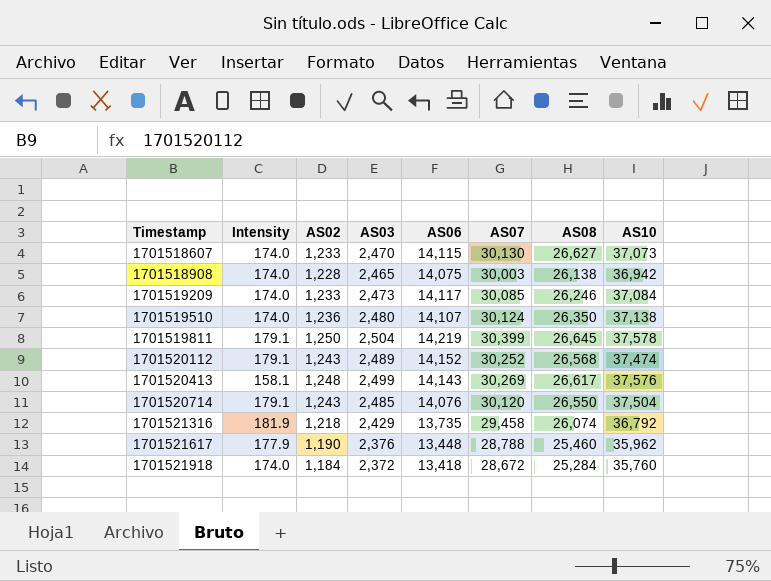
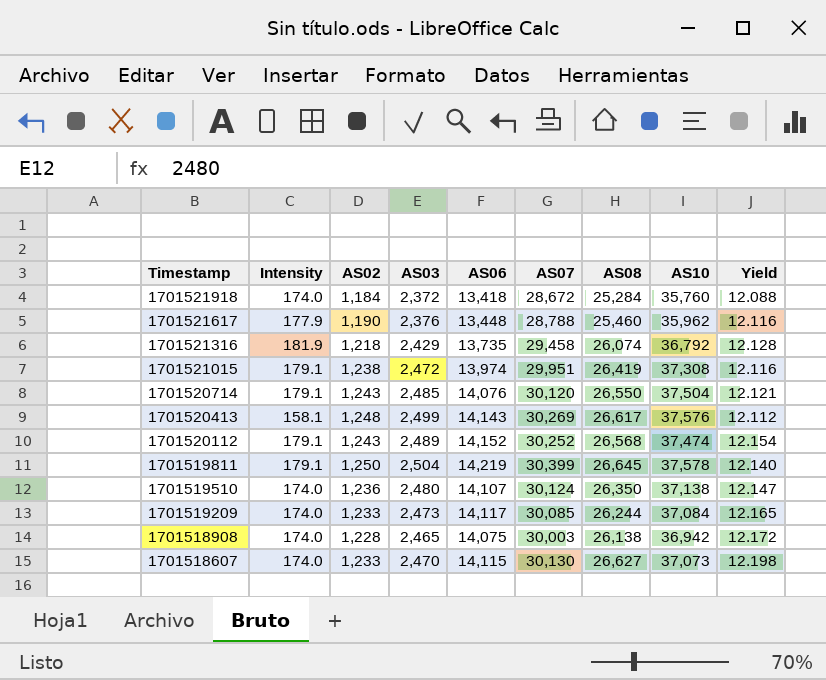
row order: Timestamp ascending -> Timestamp descending
column Yield | formula: none -> [AS07] / [AS03]
row 1701521015: none -> 179.1 | 1,238 | 2,472 | 13,974 | 29,951 | 26,419 | 37,308 | 12.116
1701519209 | AS08: 26,246 -> 26,244

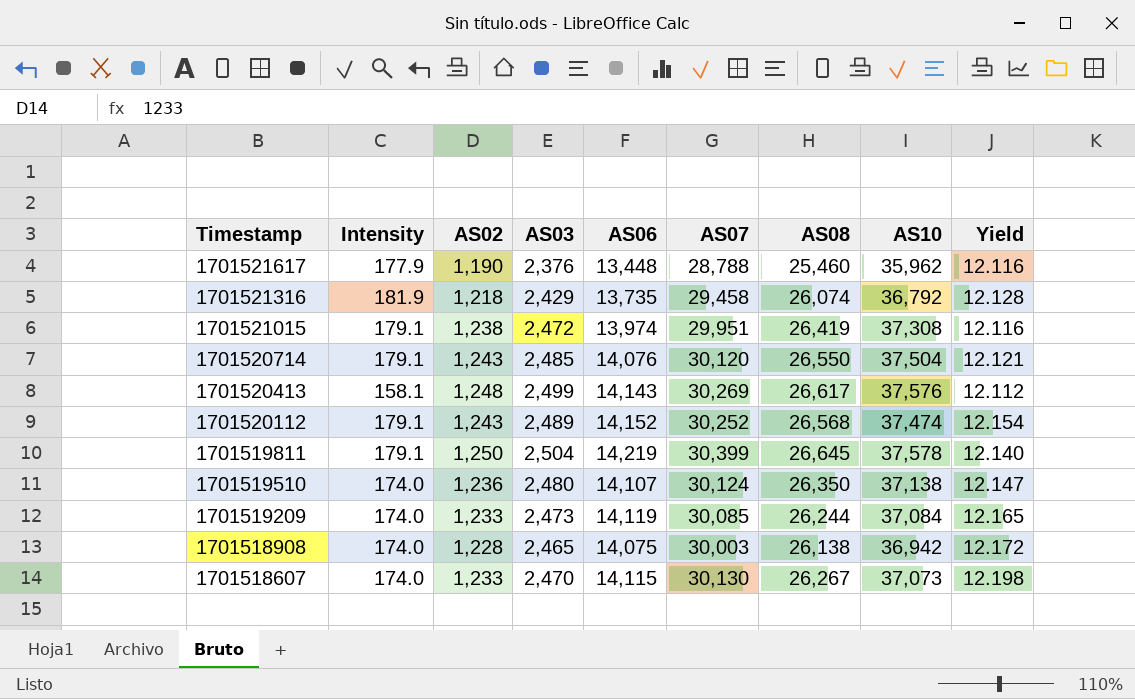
row 1701521918: 174.0 | 1,184 | 2,372 | 13,418 | 28,672 | 25,284 | 35,760 | 12.088 -> none
1701519209 | AS06: 14,117 -> 14,119
1701518607 | AS08: 26,627 -> 26,267

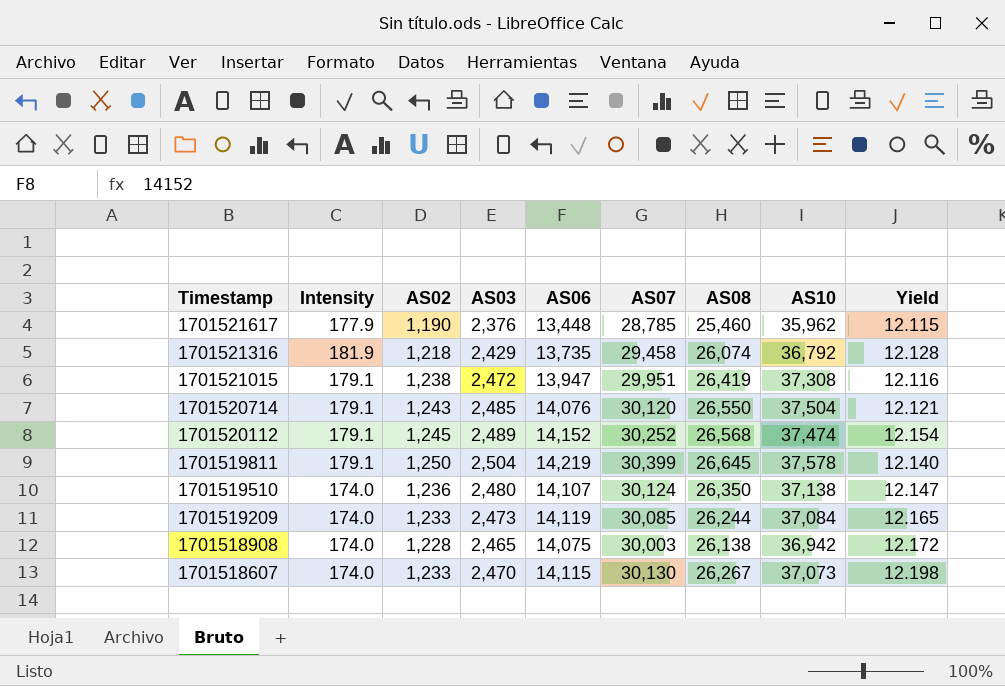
row 1701520413: 158.1 | 1,248 | 2,499 | 14,143 | 30,269 | 26,617 | 37,576 | 12.112 -> none
1701521617 | AS07: 28,788 -> 28,785
1701521617 | Yield: 12.116 -> 12.115
1701521015 | AS06: 13,974 -> 13,947
1701520112 | AS02: 1,243 -> 1,245

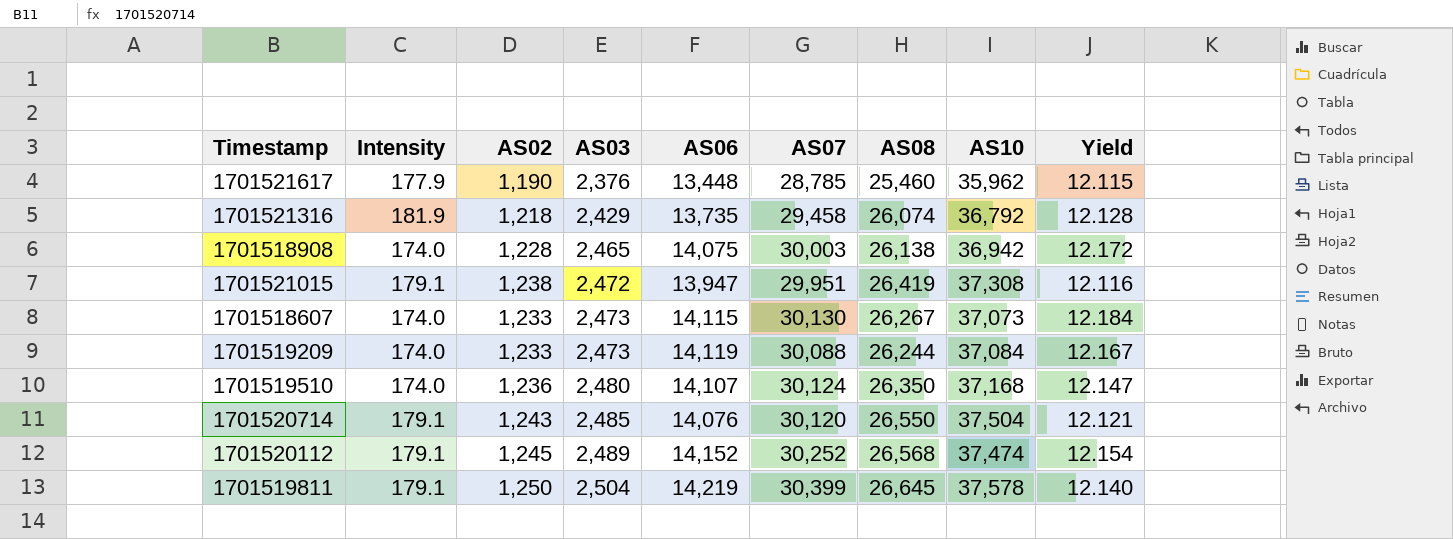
row order: Timestamp descending -> AS03 ascending
1701518607 | AS03: 2,470 -> 2,473
1701518607 | Yield: 12.198 -> 12.184
1701519209 | AS07: 30,085 -> 30,088
1701519209 | Yield: 12.165 -> 12.167
1701519510 | AS10: 37,138 -> 37,168

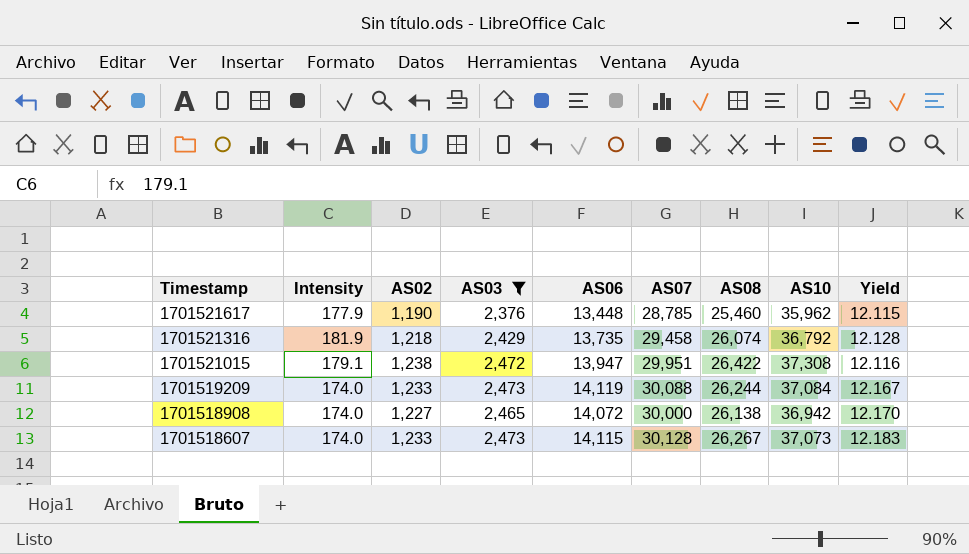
filter: none -> AS03 <= 2,473
row order: AS03 ascending -> Timestamp descending
1701521015 | AS08: 26,419 -> 26,422
1701518908 | AS02: 1,228 -> 1,227
1701518908 | AS06: 14,075 -> 14,072
1701518908 | AS07: 30,003 -> 30,000
1701518908 | Yield: 12.172 -> 12.170
1701518607 | AS07: 30,130 -> 30,128
1701518607 | Yield: 12.184 -> 12.183

